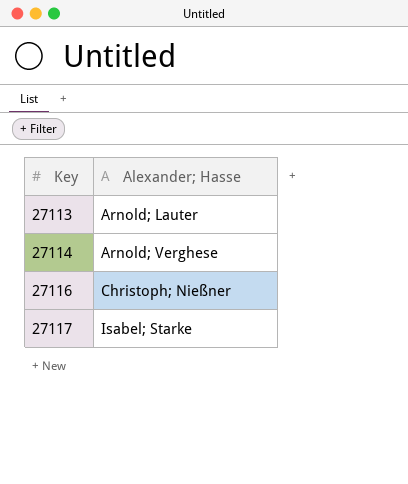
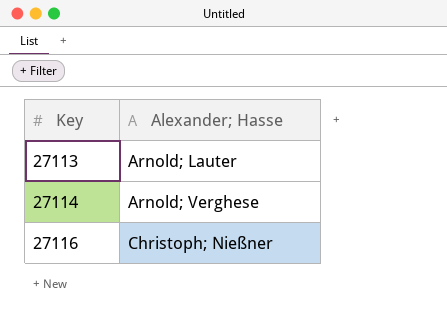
row 27117: Isabel; Starke -> none

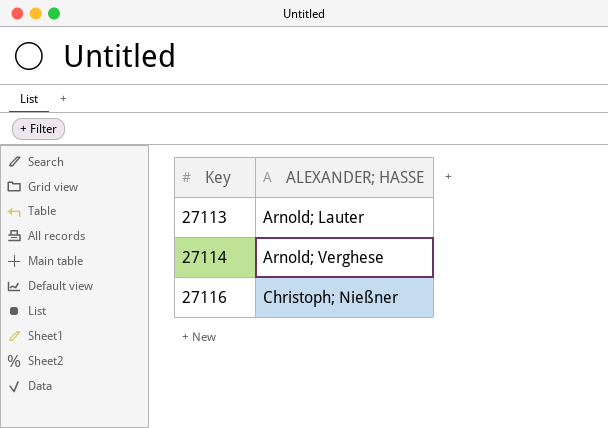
column name: Alexander; Hasse -> ALEXANDER; HASSE

